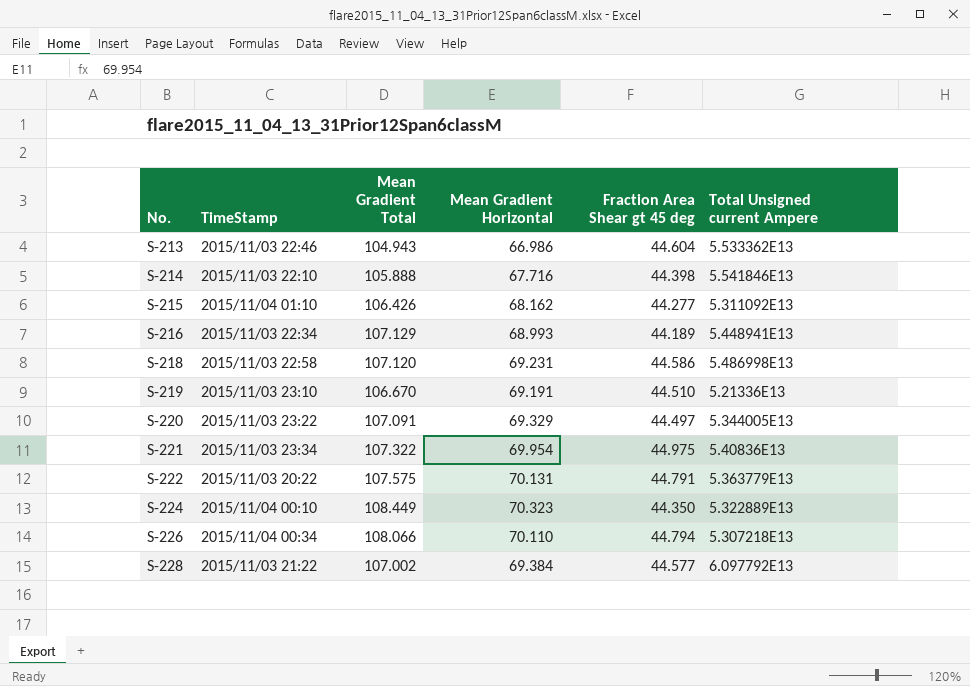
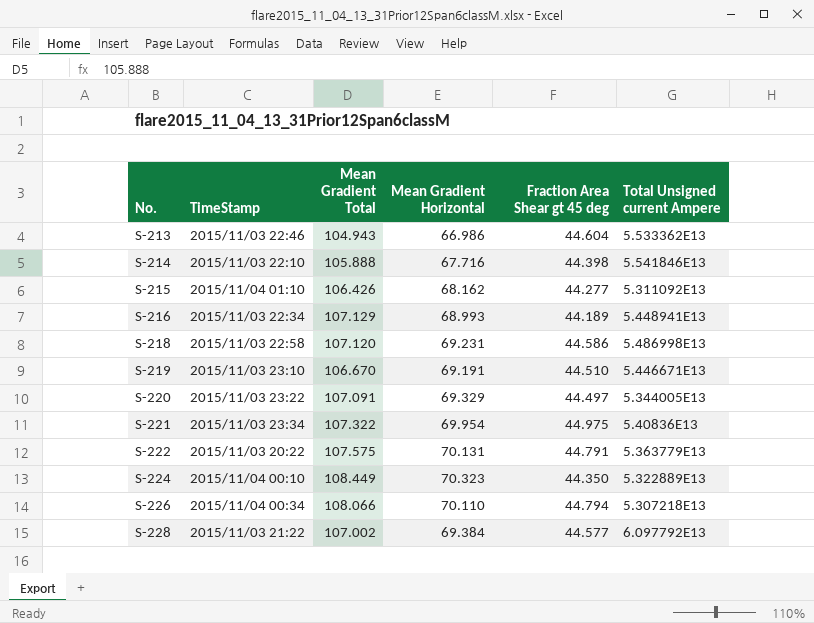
S-219 | Total Unsigned current Ampere: 5.21336E13 -> 5.446671E13

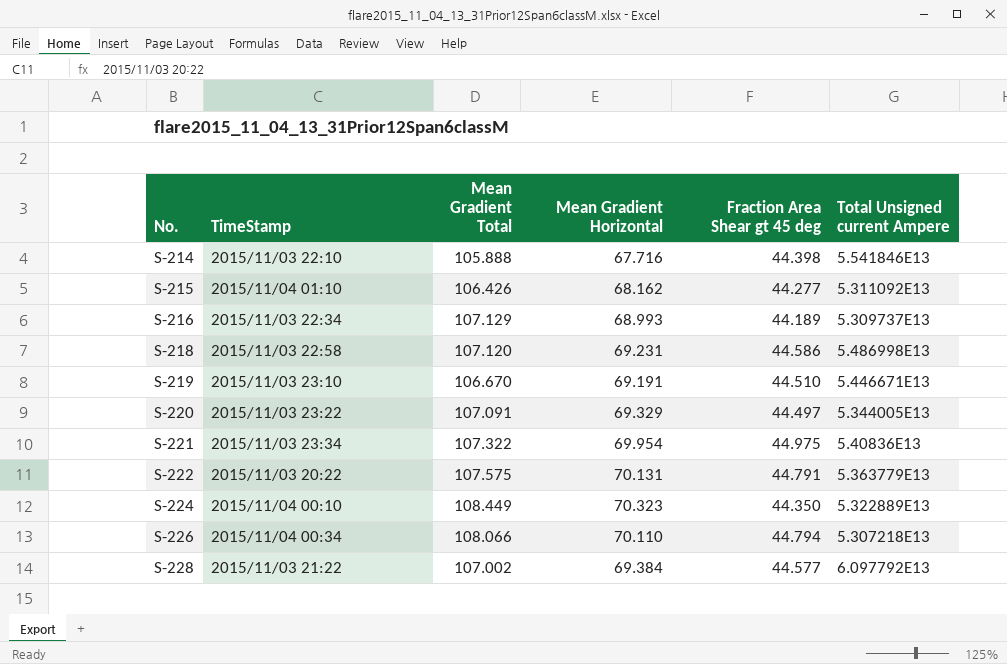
row S-213: 2015/11/03 22:46 | 104.943 | 66.986 | 44.604 | 5.533362E13 -> none
S-216 | Total Unsigned current Ampere: 5.448941E13 -> 5.309737E13

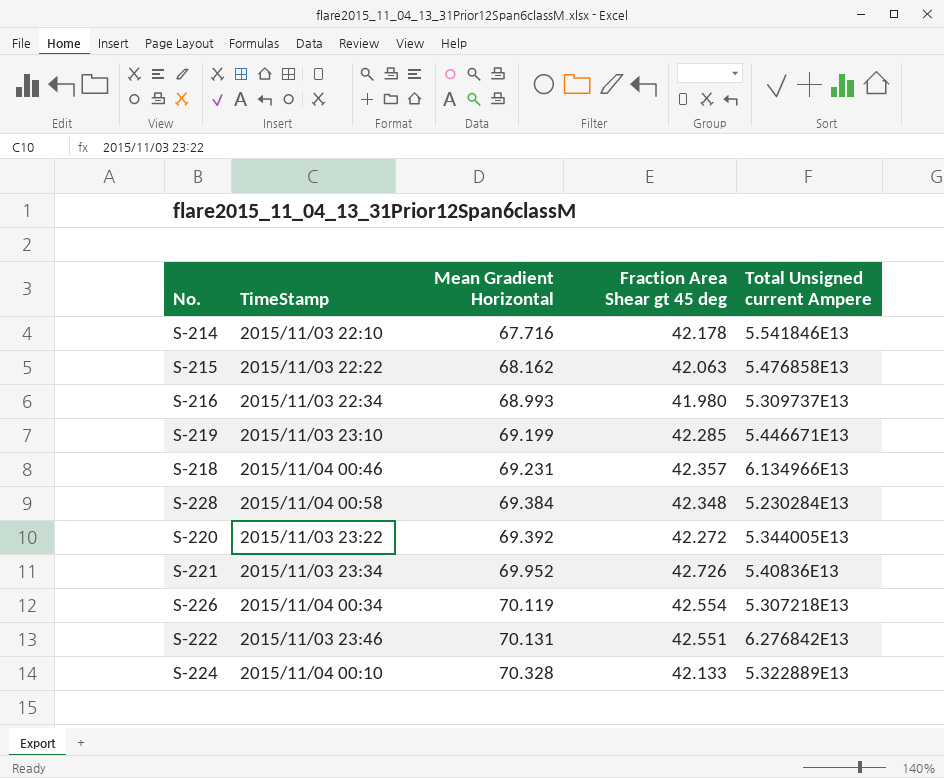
row order: No. ascending -> Mean Gradient Horizontal ascending
column Mean Gradient Total | position: 3 -> none
S-214 | Fraction Area Shear gt 45 deg: 44.398 -> 42.178
S-215 | TimeStamp: 2015/11/04 01:10 -> 2015/11/03 22:22
S-215 | Fraction Area Shear gt 45 deg: 44.277 -> 42.063
S-215 | Total Unsigned current Ampere: 5.311092E13 -> 5.476858E13
S-216 | Fraction Area Shear gt 45 deg: 44.189 -> 41.980
S-219 | Mean Gradient Horizontal: 69.191 -> 69.199
S-219 | Fraction Area Shear gt 45 deg: 44.510 -> 42.285
S-218 | TimeStamp: 2015/11/03 22:58 -> 2015/11/04 00:46
S-218 | Fraction Area Shear gt 45 deg: 44.586 -> 42.357
S-218 | Total Unsigned current Ampere: 5.486998E13 -> 6.134966E13
S-228 | TimeStamp: 2015/11/03 21:22 -> 2015/11/04 00:58
S-228 | Fraction Area Shear gt 45 deg: 44.577 -> 42.348
S-228 | Total Unsigned current Ampere: 6.097792E13 -> 5.230284E13
S-220 | Mean Gradient Horizontal: 69.329 -> 69.392
S-220 | Fraction Area Shear gt 45 deg: 44.497 -> 42.272
S-221 | Mean Gradient Horizontal: 69.954 -> 69.952
S-221 | Fraction Area Shear gt 45 deg: 44.975 -> 42.726
S-226 | Mean Gradient Horizontal: 70.110 -> 70.119
S-226 | Fraction Area Shear gt 45 deg: 44.794 -> 42.554
S-222 | TimeStamp: 2015/11/03 20:22 -> 2015/11/03 23:46
S-222 | Fraction Area Shear gt 45 deg: 44.791 -> 42.551
S-222 | Total Unsigned current Ampere: 5.363779E13 -> 6.276842E13
S-224 | Mean Gradient Horizontal: 70.323 -> 70.328
S-224 | Fraction Area Shear gt 45 deg: 44.350 -> 42.133

